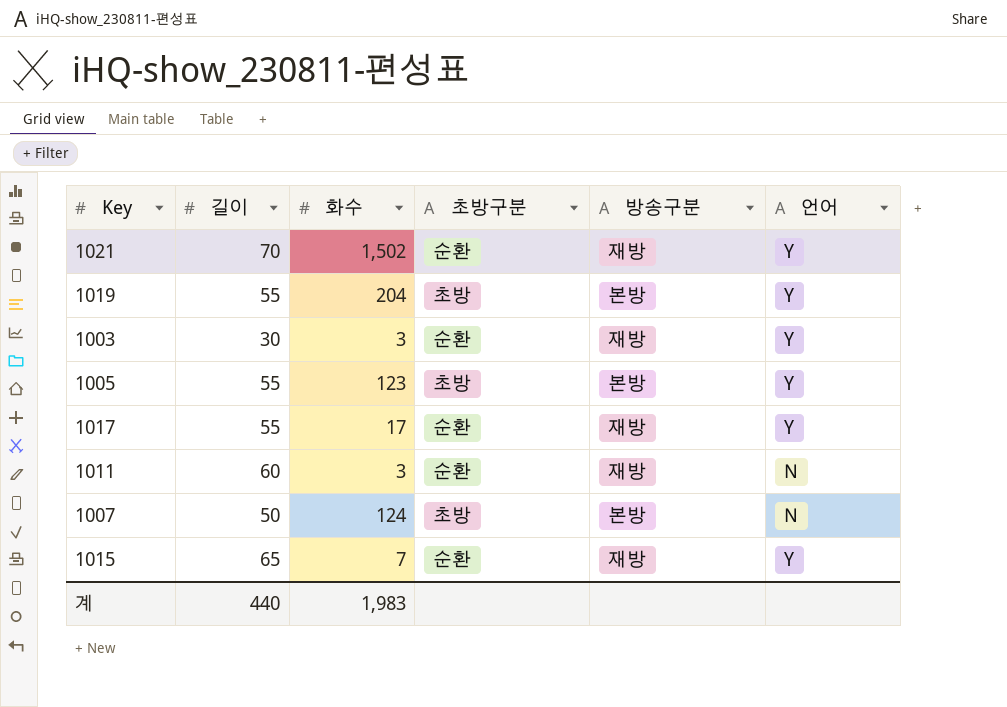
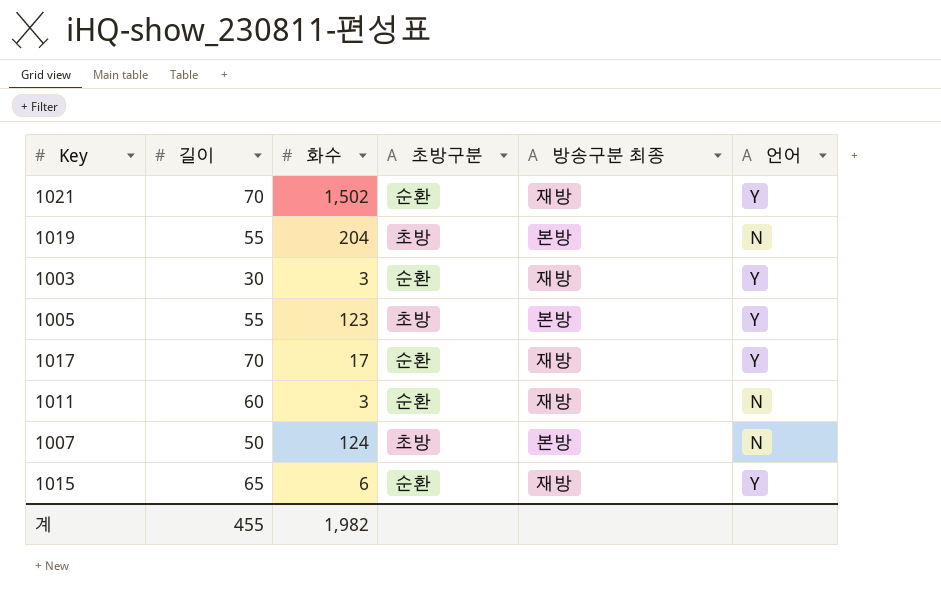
column name: 방송구분 -> 방송구분 최종
1019 | 언어: Y -> N
1017 | 길이: 55 -> 70
1015 | 화수: 7 -> 6
계 | 길이: 440 -> 455
계 | 화수: 1,983 -> 1,982

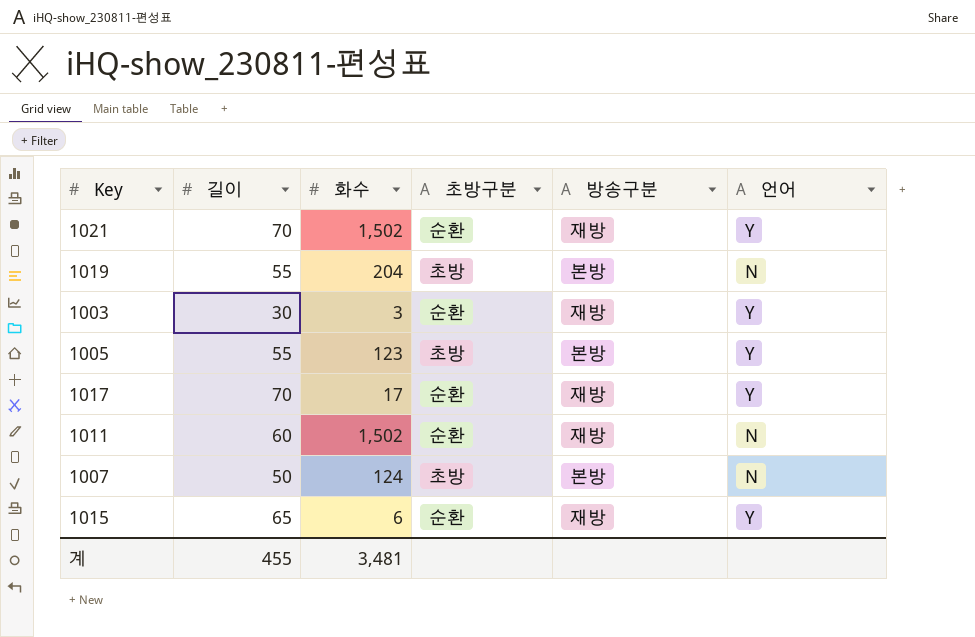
column name: 방송구분 최종 -> 방송구분
1011 | 화수: 3 -> 1,502
계 | 화수: 1,982 -> 3,481

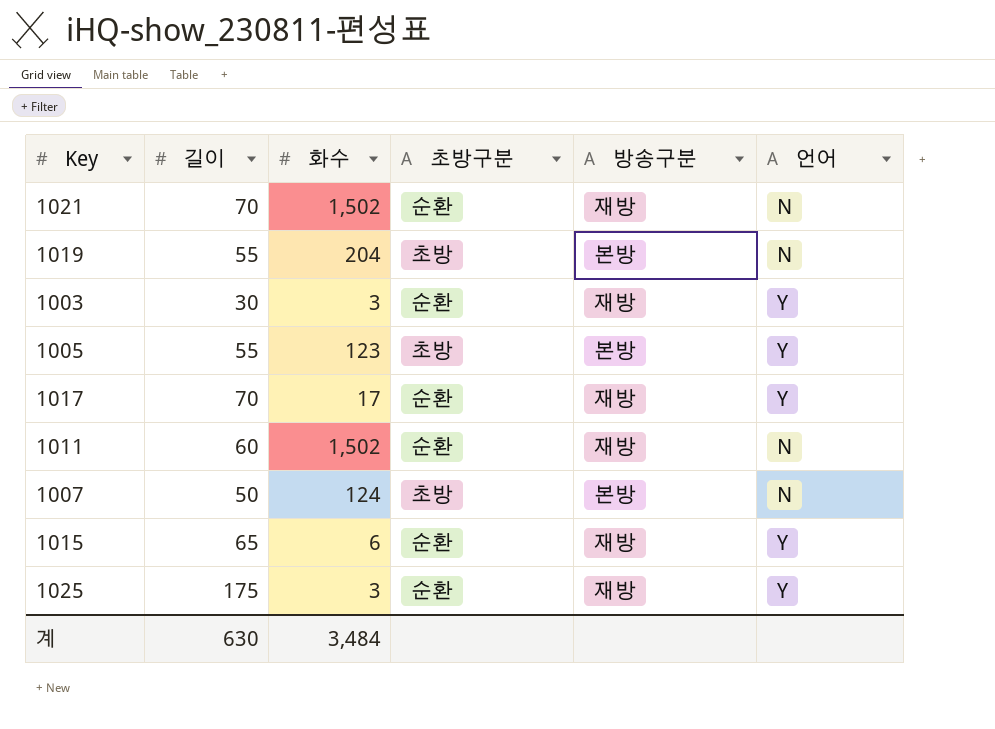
1021 | 언어: Y -> N
row 1025: none -> 175 | 3 | 순환 | 재방 | Y
계 | 길이: 455 -> 630
계 | 화수: 3,481 -> 3,484

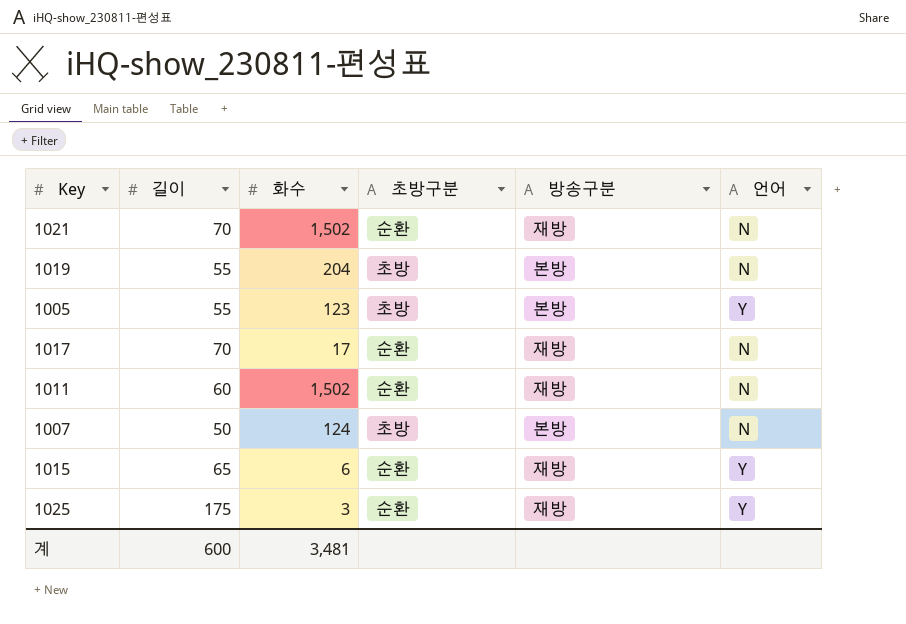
row 1003: 30 | 3 | 순환 | 재방 | Y -> none
1017 | 언어: Y -> N
계 | 길이: 630 -> 600
계 | 화수: 3,484 -> 3,481

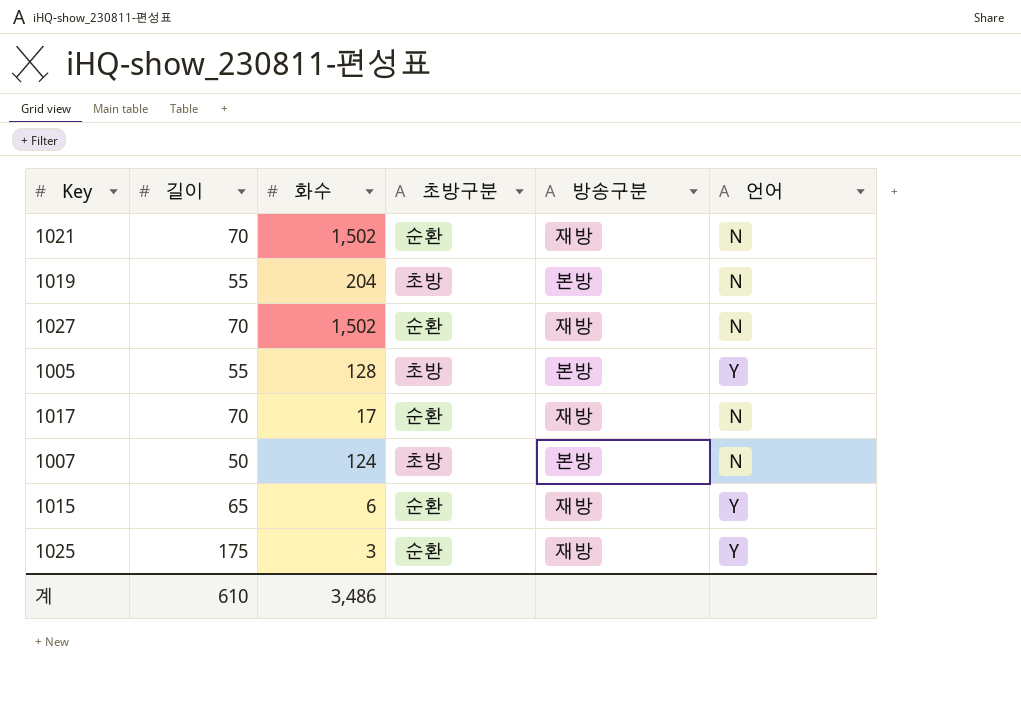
row 1011: 60 | 1,502 | 순환 | 재방 | N -> none
row 1027: none -> 70 | 1,502 | 순환 | 재방 | N
1005 | 화수: 123 -> 128
계 | 길이: 600 -> 610
계 | 화수: 3,481 -> 3,486

